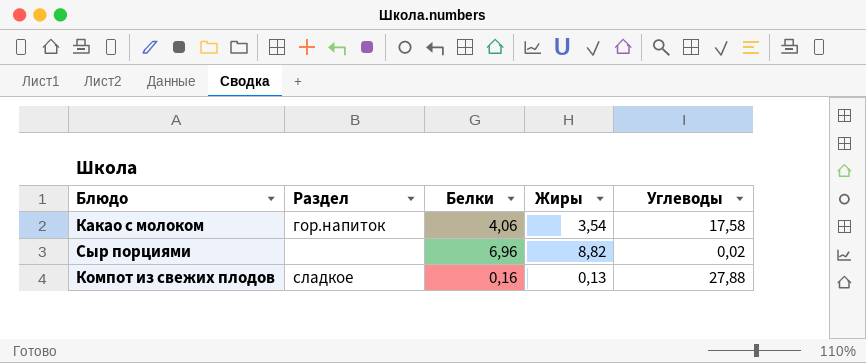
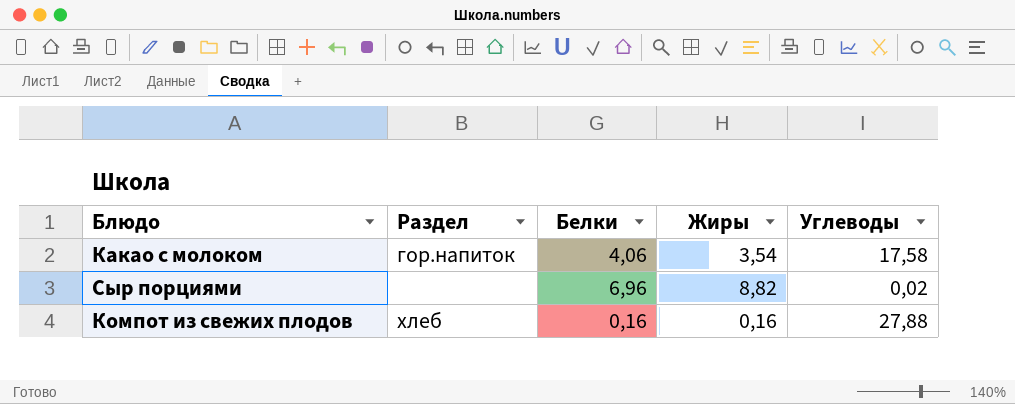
Компот из свежих плодов | Раздел: сладкое -> хлеб
Компот из свежих плодов | Жиры: 0,13 -> 0,16

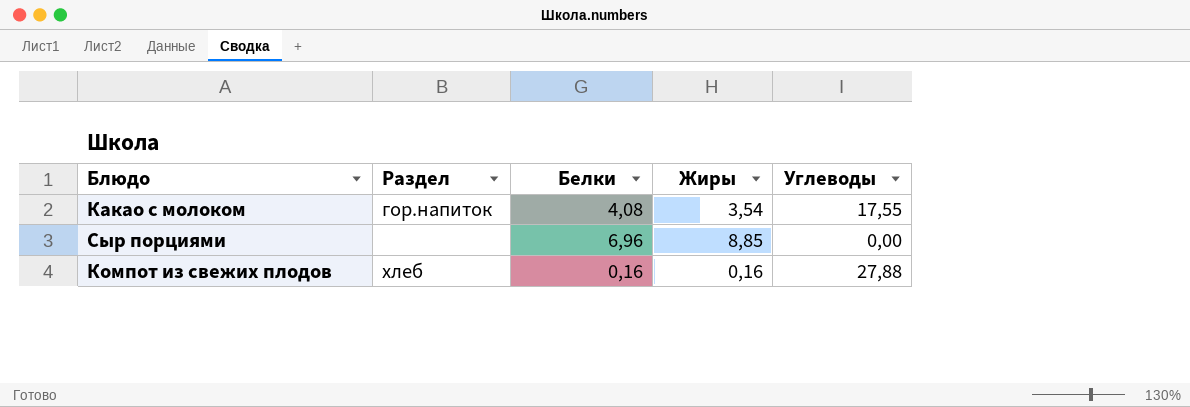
Какао с молоком | Белки: 4,06 -> 4,08
Какао с молоком | Углеводы: 17,58 -> 17,55
Сыр порциями | Жиры: 8,82 -> 8,85
Сыр порциями | Углеводы: 0,02 -> 0,00

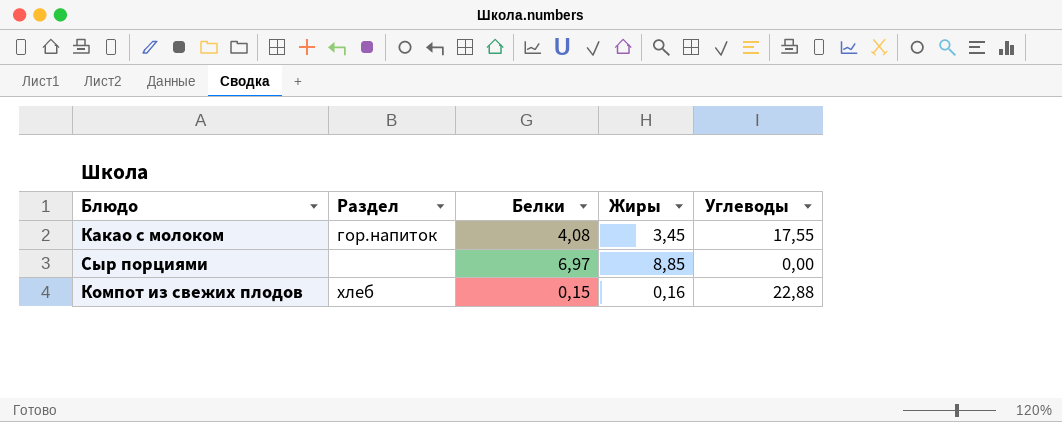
Какао с молоком | Жиры: 3,54 -> 3,45
Сыр порциями | Белки: 6,96 -> 6,97
Компот из свежих плодов | Белки: 0,16 -> 0,15
Компот из свежих плодов | Углеводы: 27,88 -> 22,88

